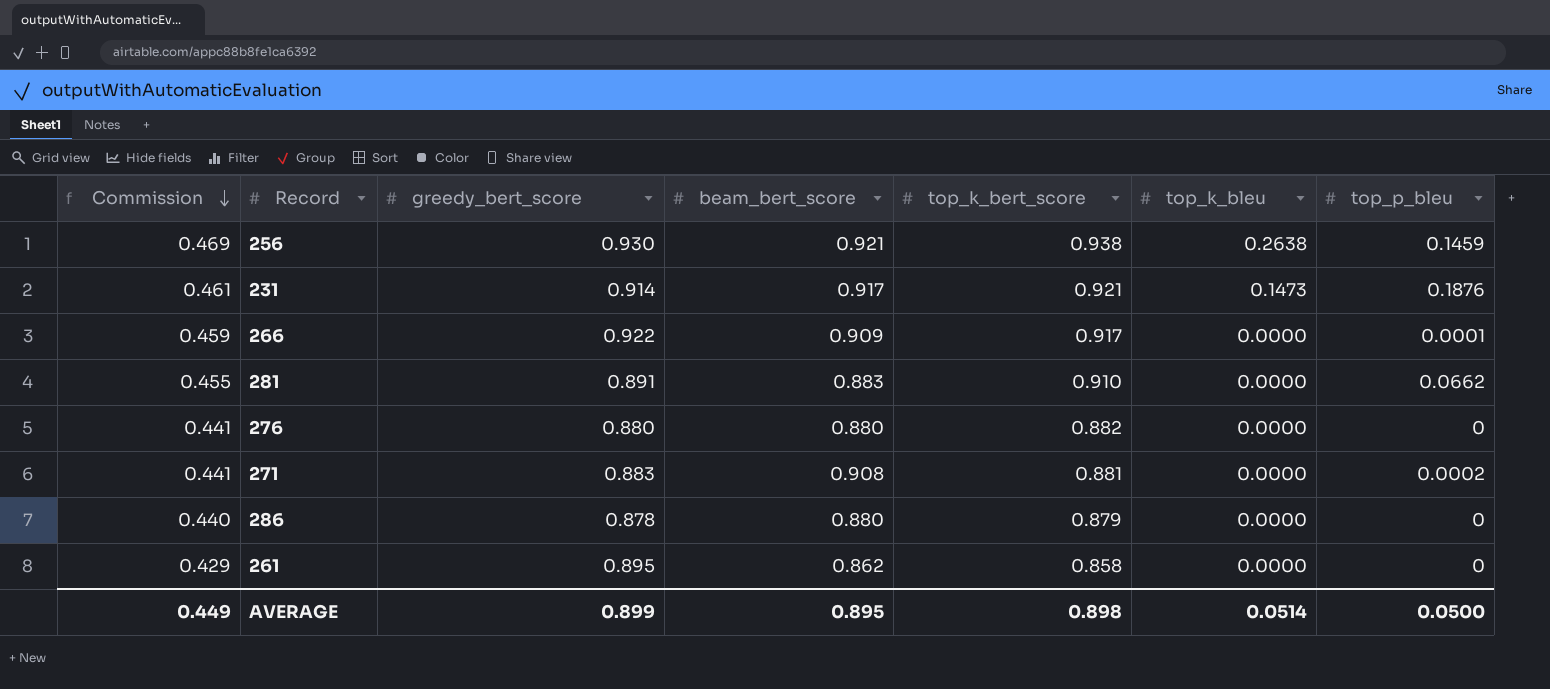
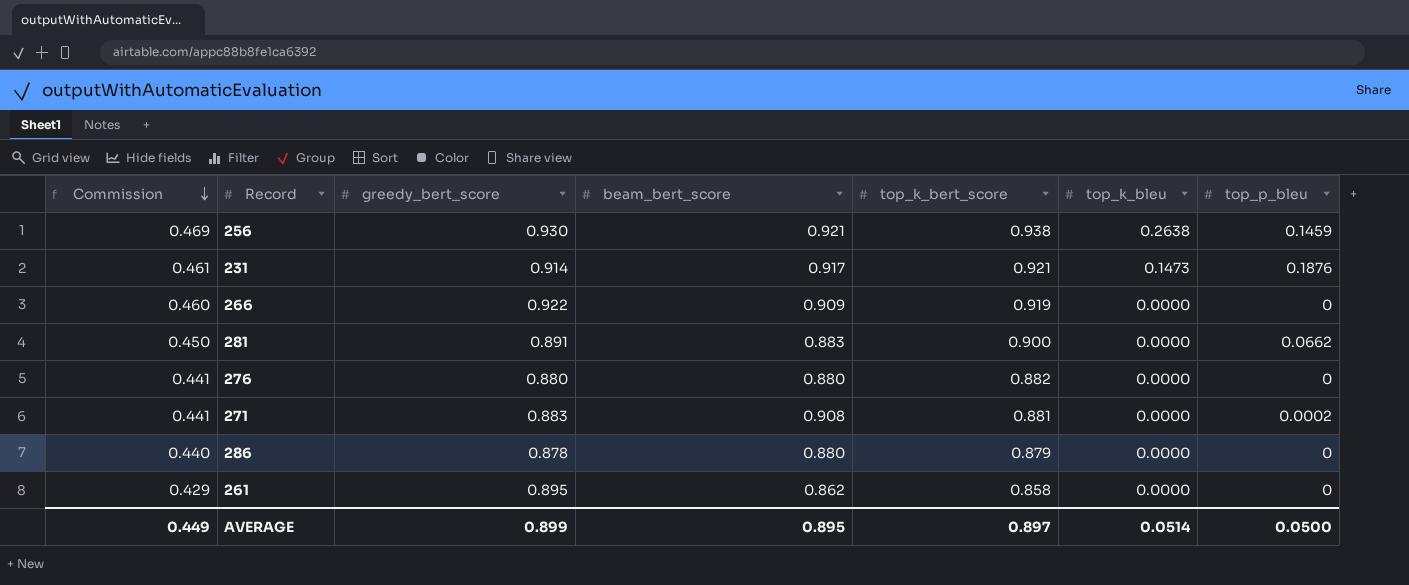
266 | Commission: 0.459 -> 0.460
266 | top_k_bert_score: 0.917 -> 0.919
266 | top_p_bleu: 0.0001 -> 0
281 | Commission: 0.455 -> 0.450
281 | top_k_bert_score: 0.910 -> 0.900
AVERAGE | top_k_bert_score: 0.898 -> 0.897

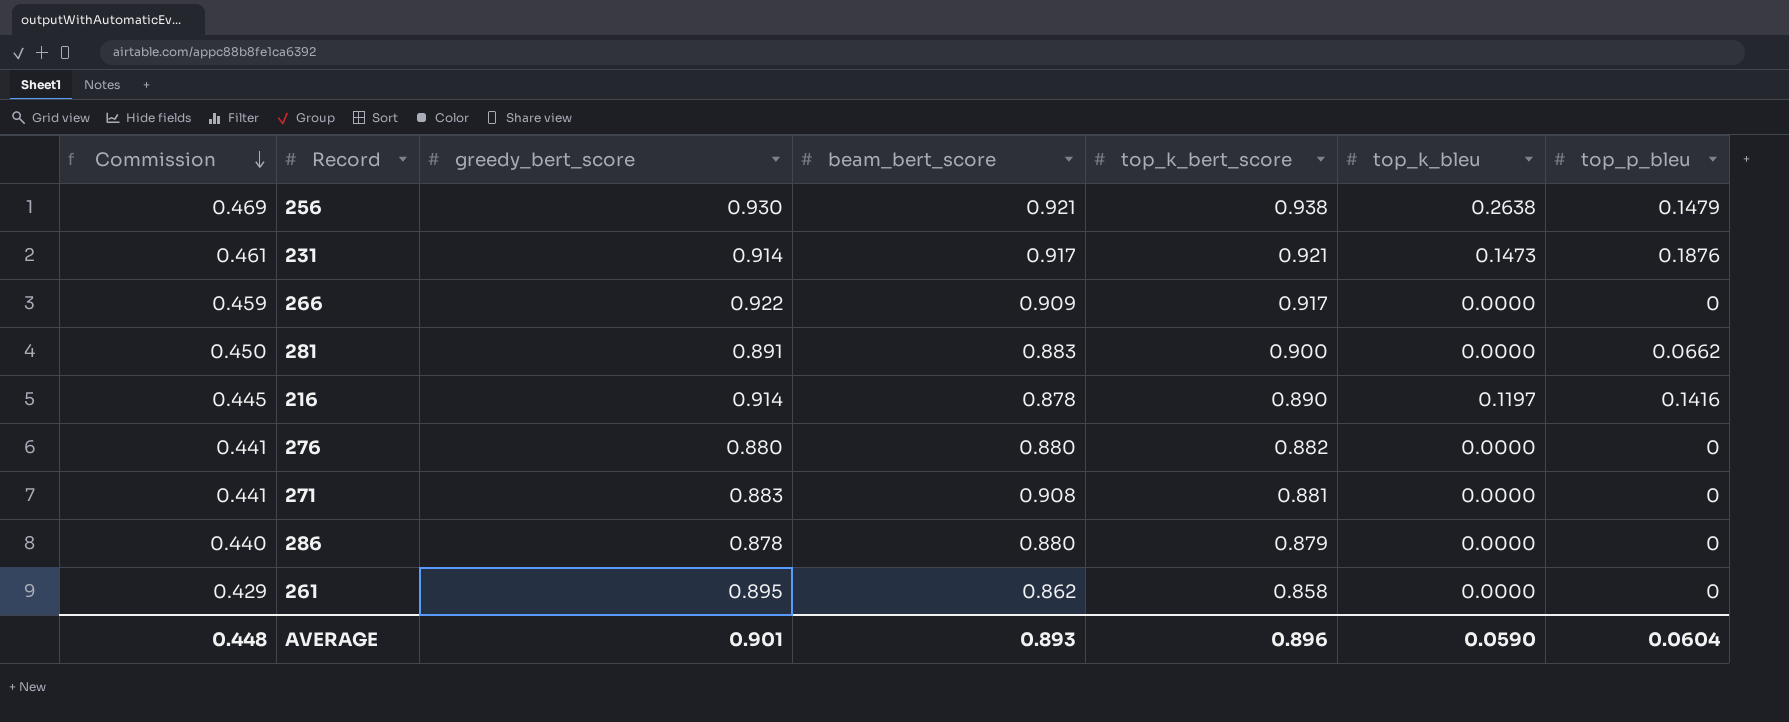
256 | top_p_bleu: 0.1459 -> 0.1479
266 | Commission: 0.460 -> 0.459
266 | top_k_bert_score: 0.919 -> 0.917
row 216: none -> 0.445 | 0.914 | 0.878 | 0.890 | 0.1197 | 0.1416
271 | top_p_bleu: 0.0002 -> 0
AVERAGE | Commission: 0.449 -> 0.448
AVERAGE | greedy_bert_score: 0.899 -> 0.901
AVERAGE | beam_bert_score: 0.895 -> 0.893
AVERAGE | top_k_bert_score: 0.897 -> 0.896
AVERAGE | top_k_bleu: 0.0514 -> 0.0590
AVERAGE | top_p_bleu: 0.0500 -> 0.0604

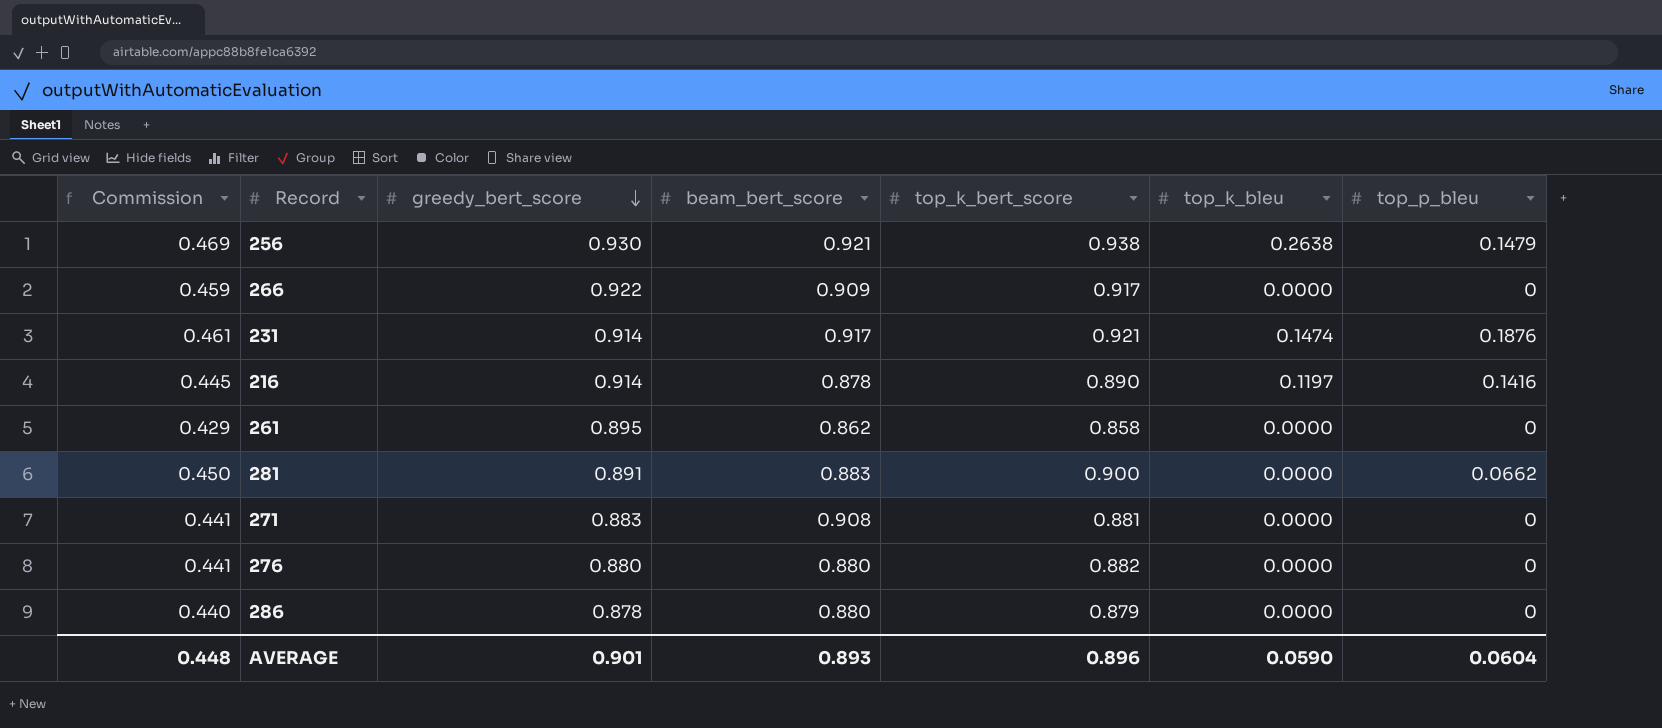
row order: Commission descending -> greedy_bert_score descending
231 | top_k_bleu: 0.1473 -> 0.1474

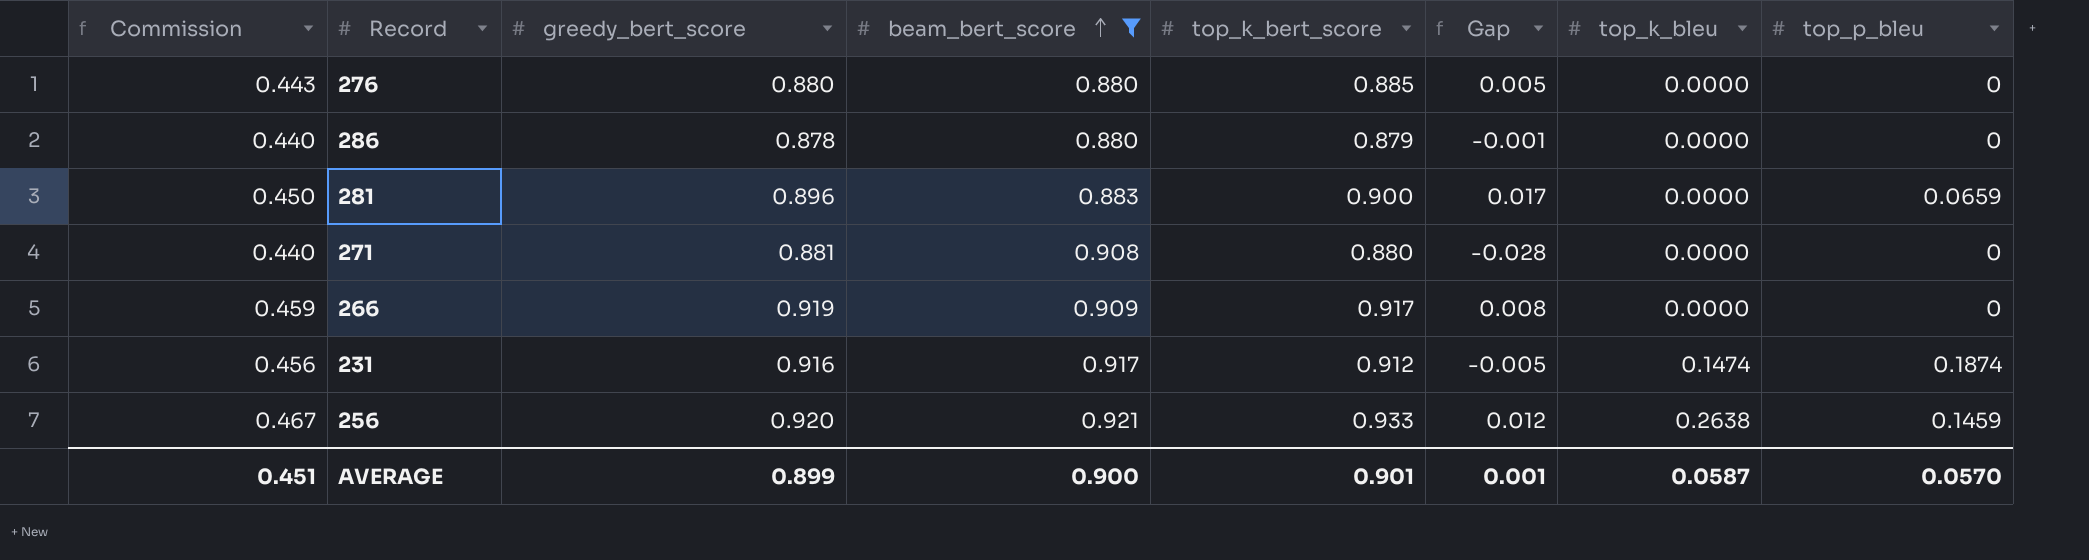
filter: none -> beam_bert_score >= 0.880
row order: greedy_bert_score descending -> beam_bert_score ascending
column Gap | formula: none -> [top_k_bert_score] - [beam_bert_score]
276 | Commission: 0.441 -> 0.443
276 | top_k_bert_score: 0.882 -> 0.885
281 | greedy_bert_score: 0.891 -> 0.896
281 | top_p_bleu: 0.0662 -> 0.0659
271 | Commission: 0.441 -> 0.440
271 | greedy_bert_score: 0.883 -> 0.881
271 | top_k_bert_score: 0.881 -> 0.880
266 | greedy_bert_score: 0.922 -> 0.919
231 | Commission: 0.461 -> 0.456
231 | greedy_bert_score: 0.914 -> 0.916
231 | top_k_bert_score: 0.921 -> 0.912
231 | top_p_bleu: 0.1876 -> 0.1874
256 | Commission: 0.469 -> 0.467
256 | greedy_bert_score: 0.930 -> 0.920
256 | top_k_bert_score: 0.938 -> 0.933
256 | top_p_bleu: 0.1479 -> 0.1459
AVERAGE | Commission: 0.448 -> 0.451
AVERAGE | greedy_bert_score: 0.901 -> 0.899
AVERAGE | beam_bert_score: 0.893 -> 0.900
AVERAGE | top_k_bert_score: 0.896 -> 0.901
AVERAGE | top_k_bleu: 0.0590 -> 0.0587
AVERAGE | top_p_bleu: 0.0604 -> 0.0570

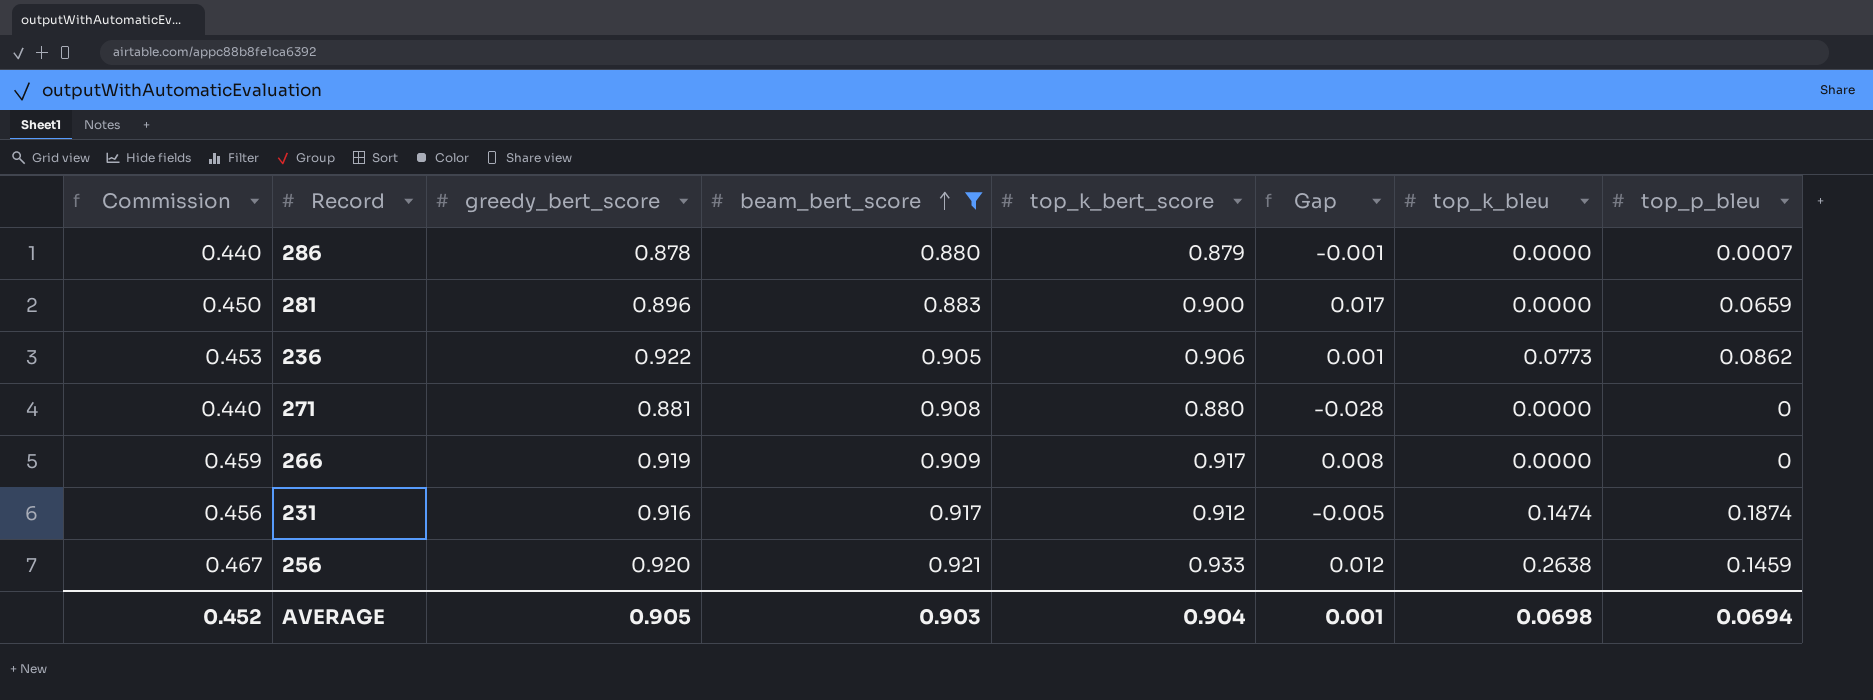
row 276: 0.443 | 0.880 | 0.880 | 0.885 | 0.005 | 0.0000 | 0 -> none
286 | top_p_bleu: 0 -> 0.0007
row 236: none -> 0.453 | 0.922 | 0.905 | 0.906 | 0.001 | 0.0773 | 0.0862
AVERAGE | Commission: 0.451 -> 0.452
AVERAGE | greedy_bert_score: 0.899 -> 0.905
AVERAGE | beam_bert_score: 0.900 -> 0.903
AVERAGE | top_k_bert_score: 0.901 -> 0.904
AVERAGE | top_k_bleu: 0.0587 -> 0.0698
AVERAGE | top_p_bleu: 0.0570 -> 0.0694

